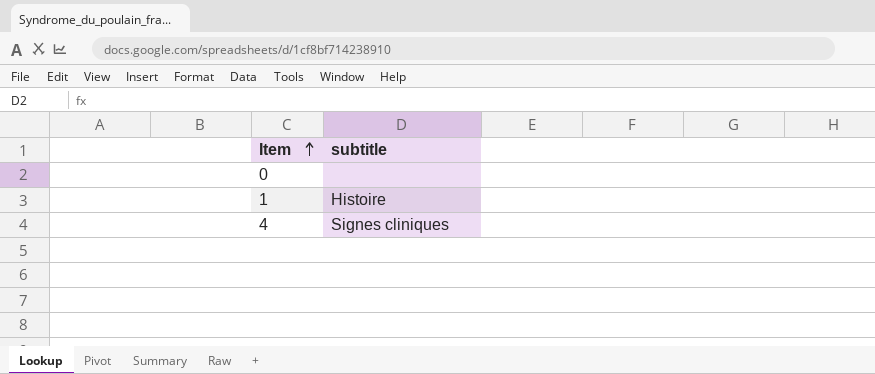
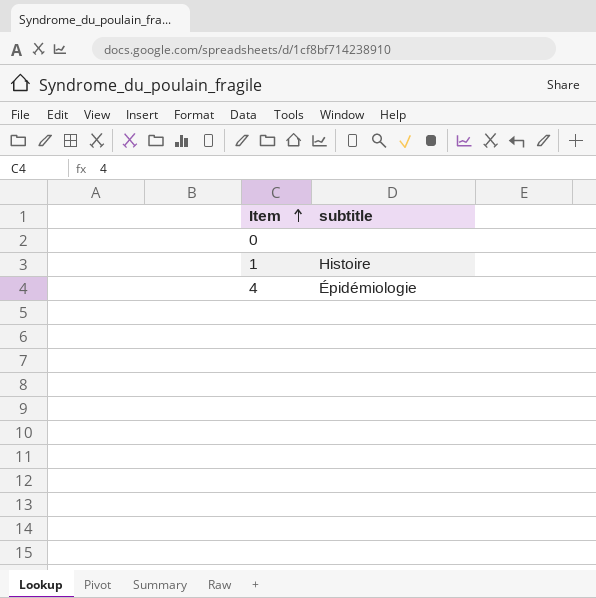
4 | subtitle: Signes cliniques -> Épidémiologie

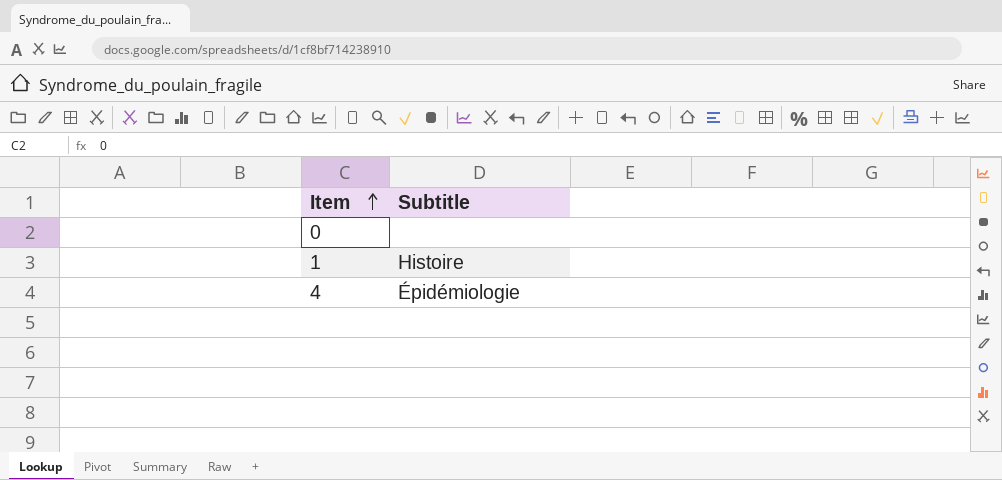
column name: subtitle -> Subtitle

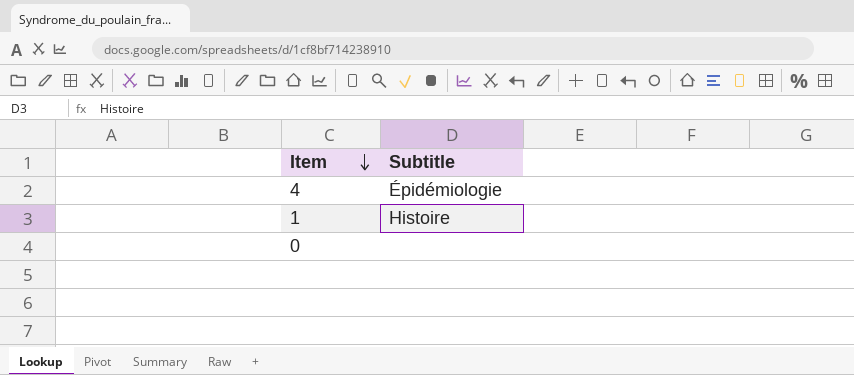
row order: Item ascending -> Item descending

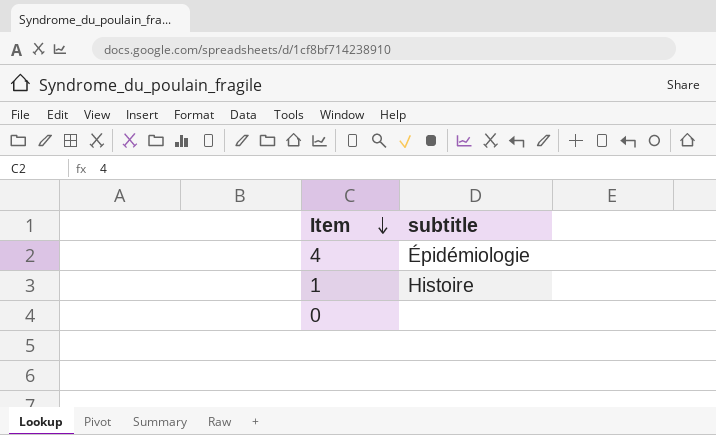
column name: Subtitle -> subtitle

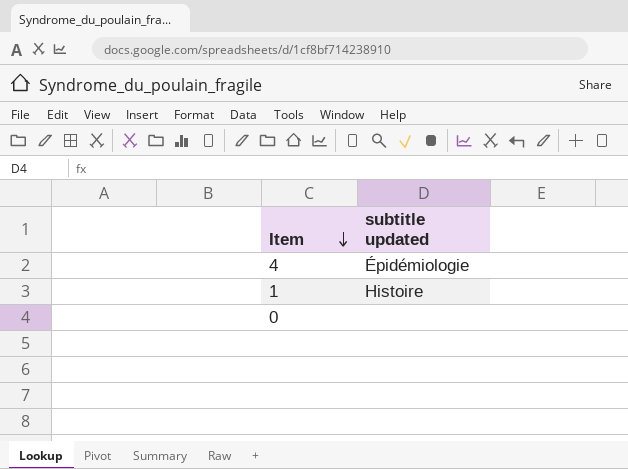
column name: subtitle -> subtitle updated

